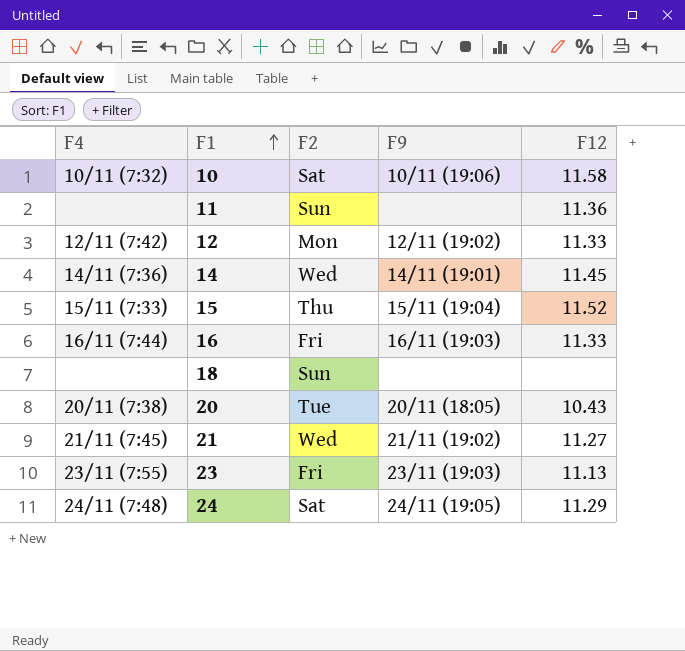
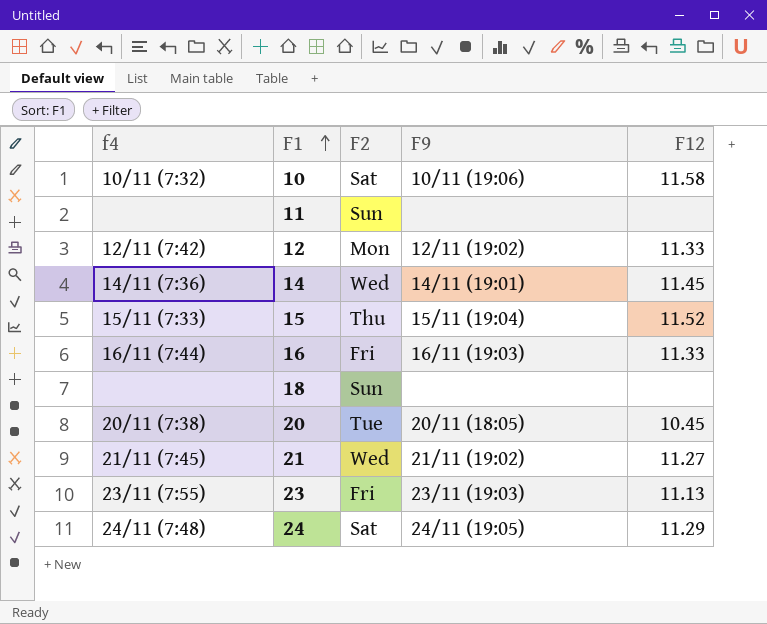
column name: F4 -> f4
11 | F12: 11.36 -> none
20 | F12: 10.43 -> 10.45

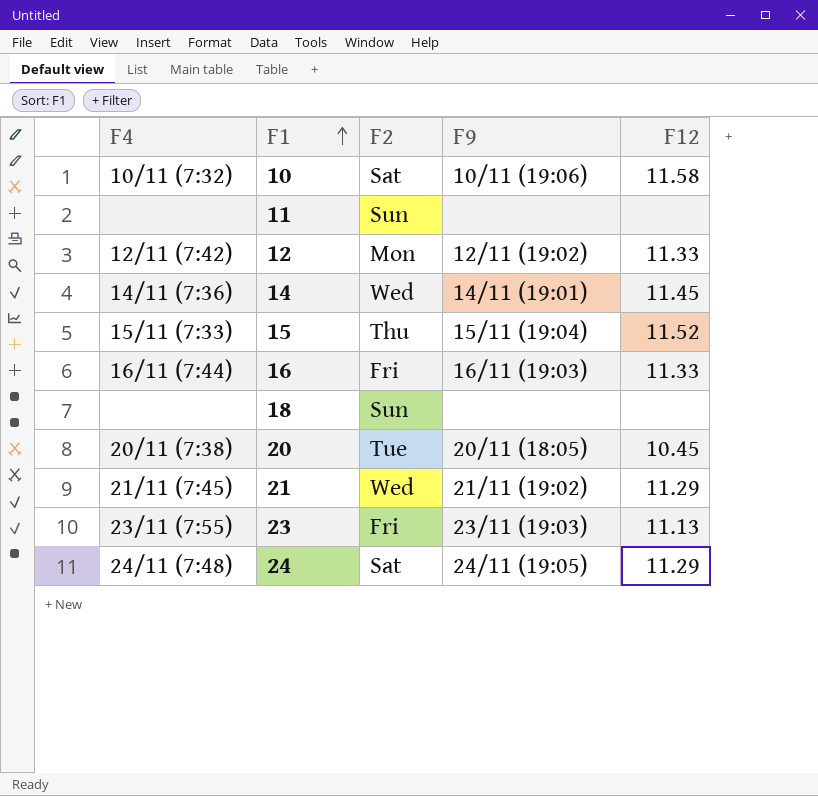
column name: f4 -> F4
21 | F12: 11.27 -> 11.29

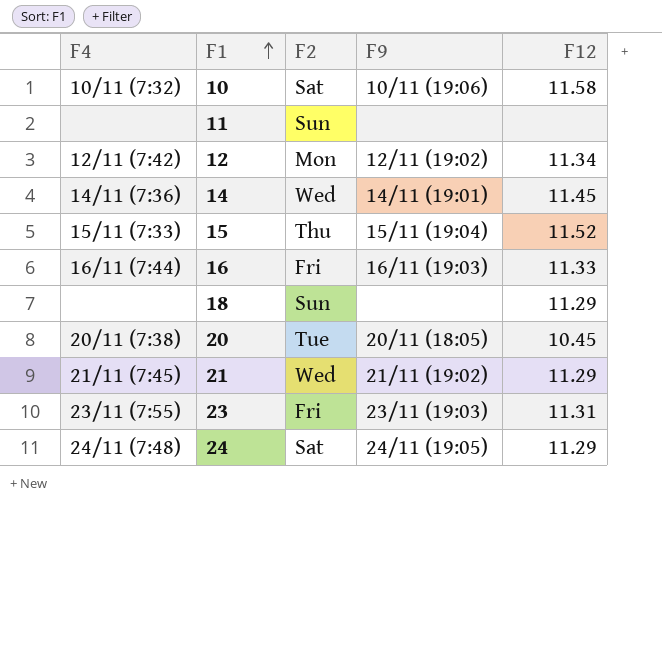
12 | F12: 11.33 -> 11.34
18 | F12: none -> 11.29
23 | F12: 11.13 -> 11.31

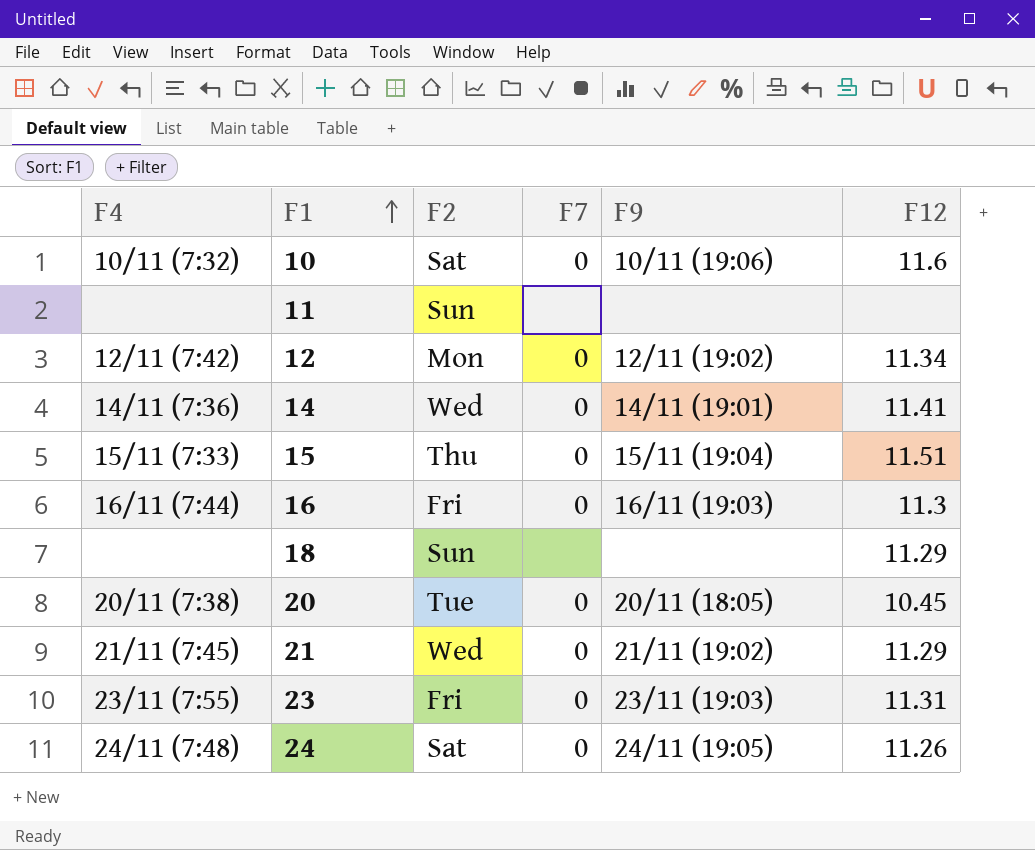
column F7 | position: none -> 4
10 | F12: 11.58 -> 11.6
14 | F12: 11.45 -> 11.41
15 | F12: 11.52 -> 11.51
16 | F12: 11.33 -> 11.3
24 | F12: 11.29 -> 11.26

